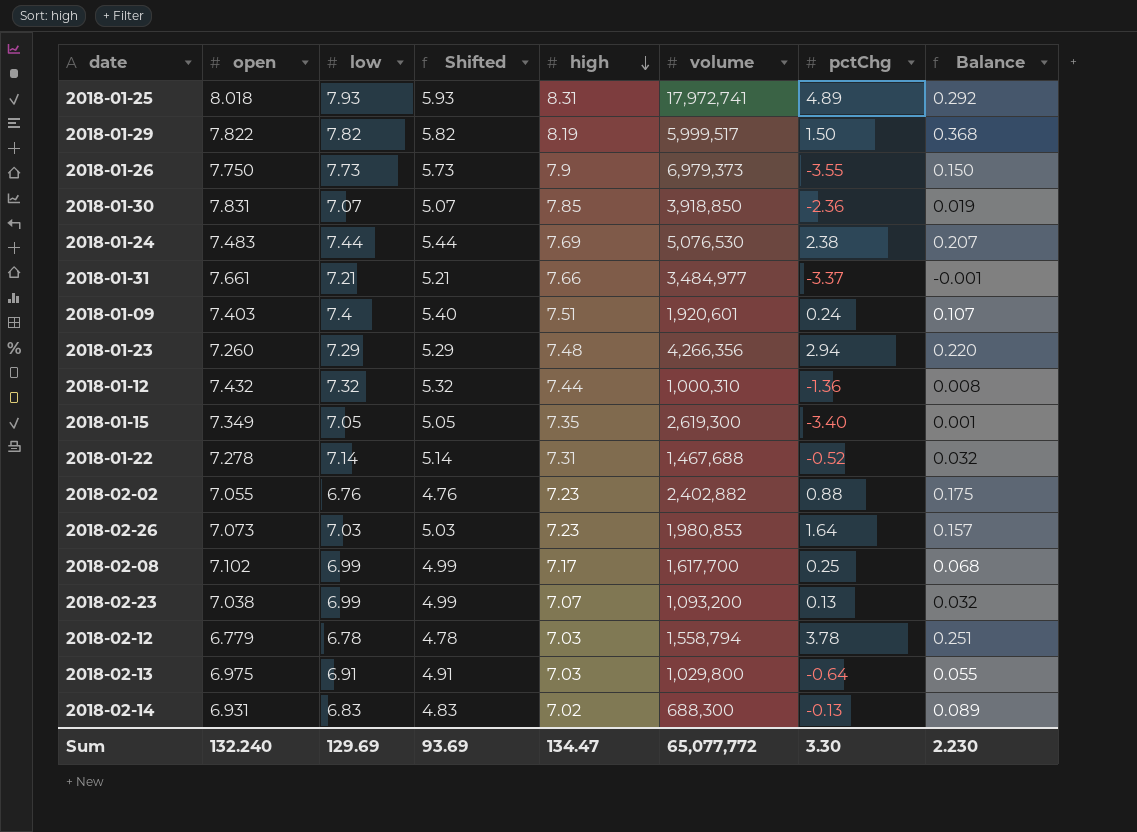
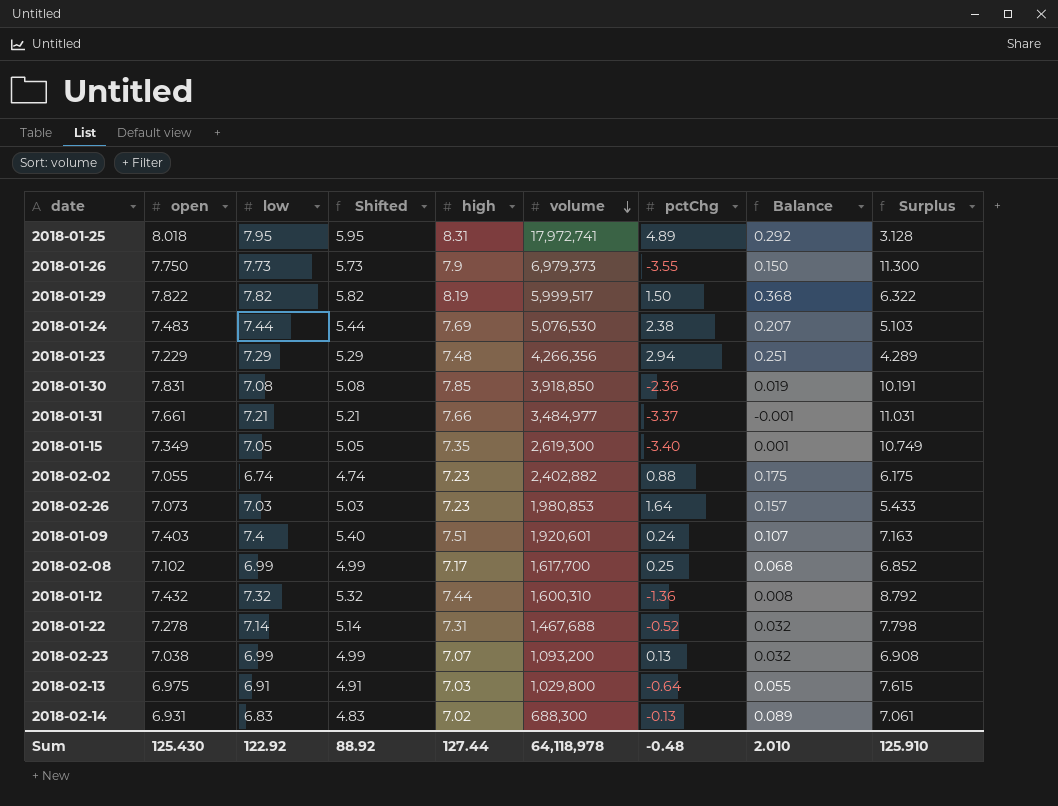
row order: high descending -> volume descending
column Surplus | formula: none -> [open] - [pctChg]
row 2018-02-12: 6.779 | 6.78 | 4.78 | 7.03 | 1,558,794 | 3.78 | 0.251 -> none
2018-01-25 | low: 7.93 -> 7.95
2018-01-25 | Shifted: 5.93 -> 5.95
2018-01-23 | open: 7.260 -> 7.229
2018-01-23 | Balance: 0.220 -> 0.251
2018-01-30 | low: 7.07 -> 7.08
2018-01-30 | Shifted: 5.07 -> 5.08
2018-02-02 | low: 6.76 -> 6.74
2018-02-02 | Shifted: 4.76 -> 4.74
2018-01-12 | volume: 1,000,310 -> 1,600,310
Sum | open: 132.240 -> 125.430
Sum | low: 129.69 -> 122.92
Sum | Shifted: 93.69 -> 88.92
Sum | high: 134.47 -> 127.44
Sum | volume: 65,077,772 -> 64,118,978
Sum | pctChg: 3.30 -> -0.48
Sum | Balance: 2.230 -> 2.010

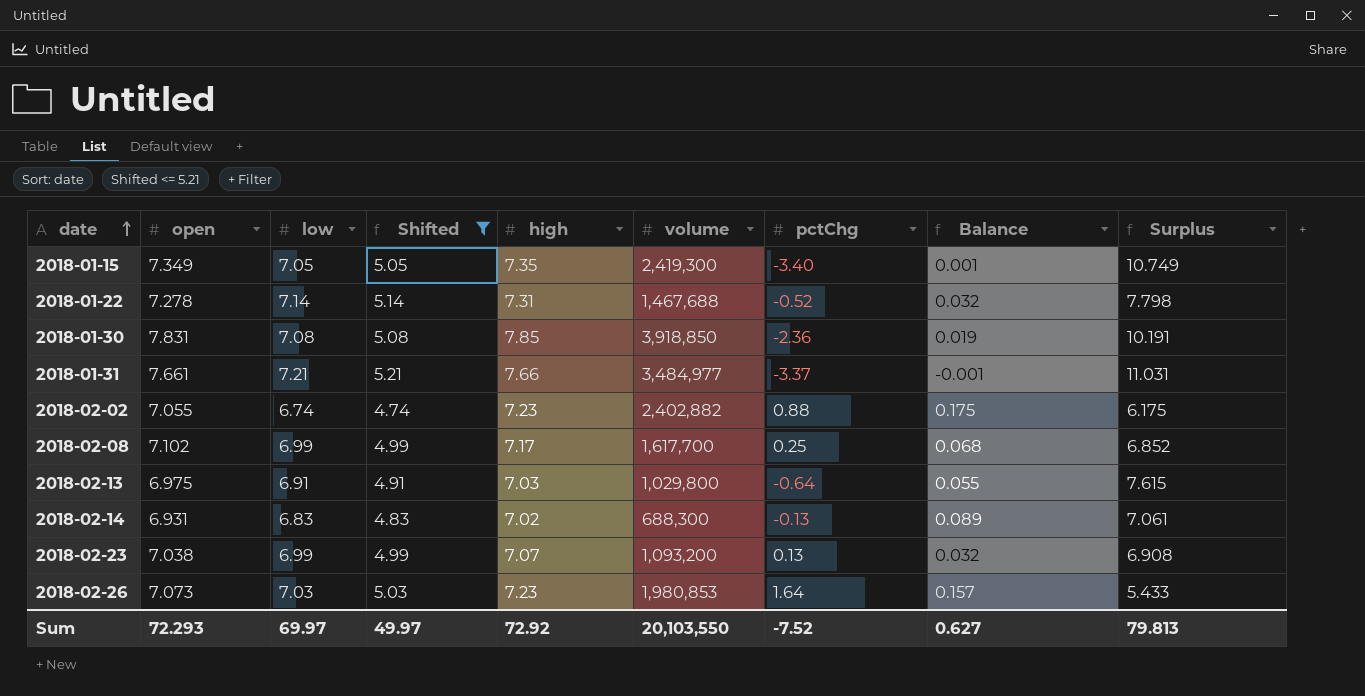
filter: none -> Shifted <= 5.21
row order: volume descending -> date ascending
2018-01-15 | volume: 2,619,300 -> 2,419,300
Sum | open: 125.430 -> 72.293
Sum | low: 122.92 -> 69.97
Sum | Shifted: 88.92 -> 49.97
Sum | high: 127.44 -> 72.92
Sum | volume: 64,118,978 -> 20,103,550
Sum | pctChg: -0.48 -> -7.52
Sum | Balance: 2.010 -> 0.627
Sum | Surplus: 125.910 -> 79.813

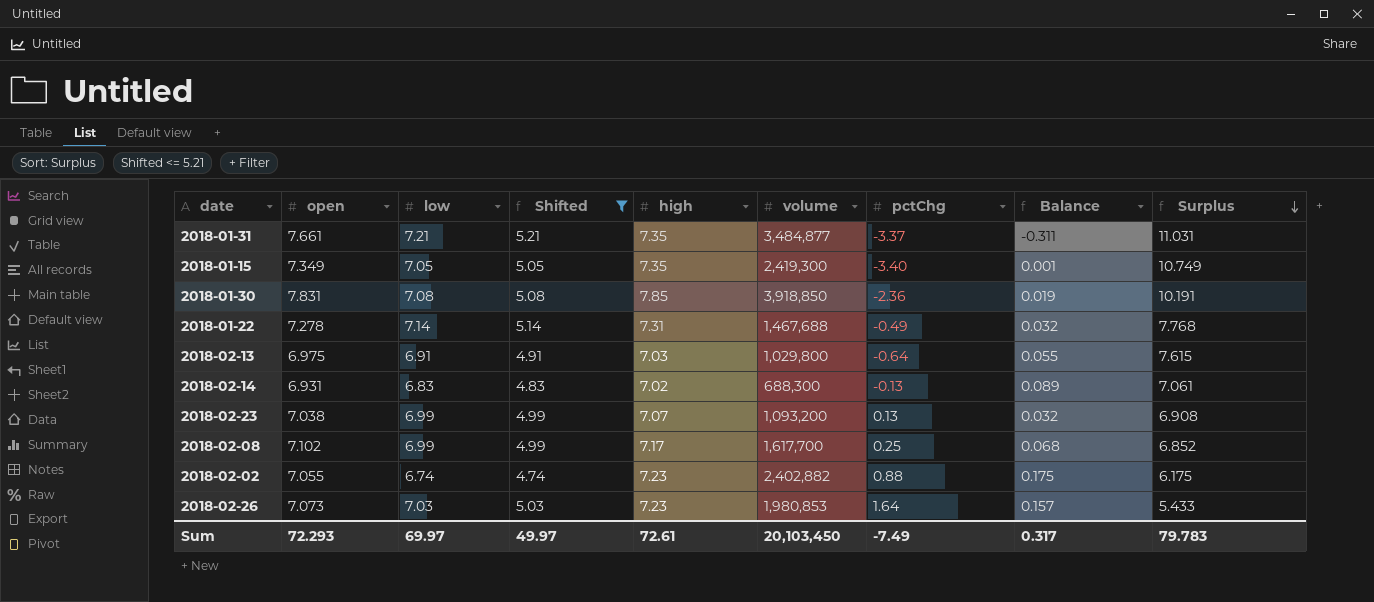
row order: date ascending -> Surplus descending
2018-01-31 | high: 7.66 -> 7.35
2018-01-31 | volume: 3,484,977 -> 3,484,877
2018-01-31 | Balance: -0.001 -> -0.311
2018-01-22 | pctChg: -0.52 -> -0.49
2018-01-22 | Surplus: 7.798 -> 7.768
Sum | high: 72.92 -> 72.61
Sum | volume: 20,103,550 -> 20,103,450
Sum | pctChg: -7.52 -> -7.49
Sum | Balance: 0.627 -> 0.317
Sum | Surplus: 79.813 -> 79.783

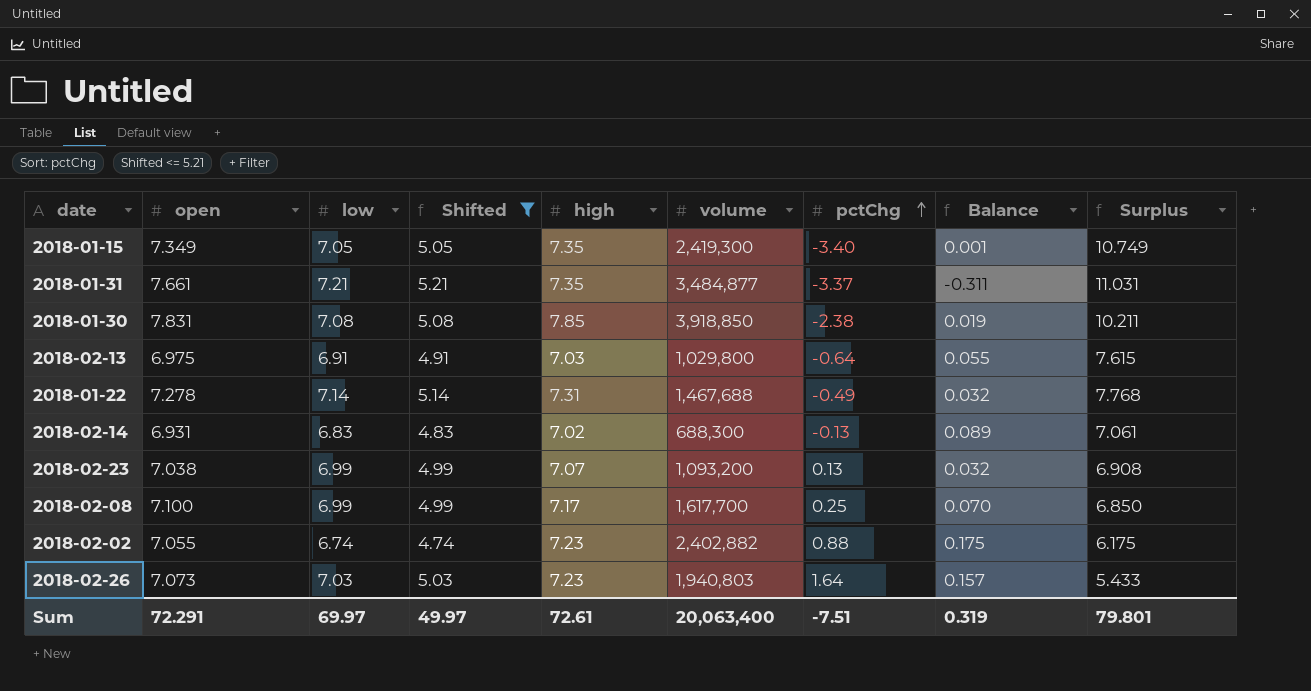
row order: Surplus descending -> pctChg ascending
2018-01-30 | pctChg: -2.36 -> -2.38
2018-01-30 | Surplus: 10.191 -> 10.211
2018-02-08 | open: 7.102 -> 7.100
2018-02-08 | Balance: 0.068 -> 0.070
2018-02-08 | Surplus: 6.852 -> 6.850
2018-02-26 | volume: 1,980,853 -> 1,940,803
Sum | open: 72.293 -> 72.291
Sum | volume: 20,103,450 -> 20,063,400
Sum | pctChg: -7.49 -> -7.51
Sum | Balance: 0.317 -> 0.319
Sum | Surplus: 79.783 -> 79.801

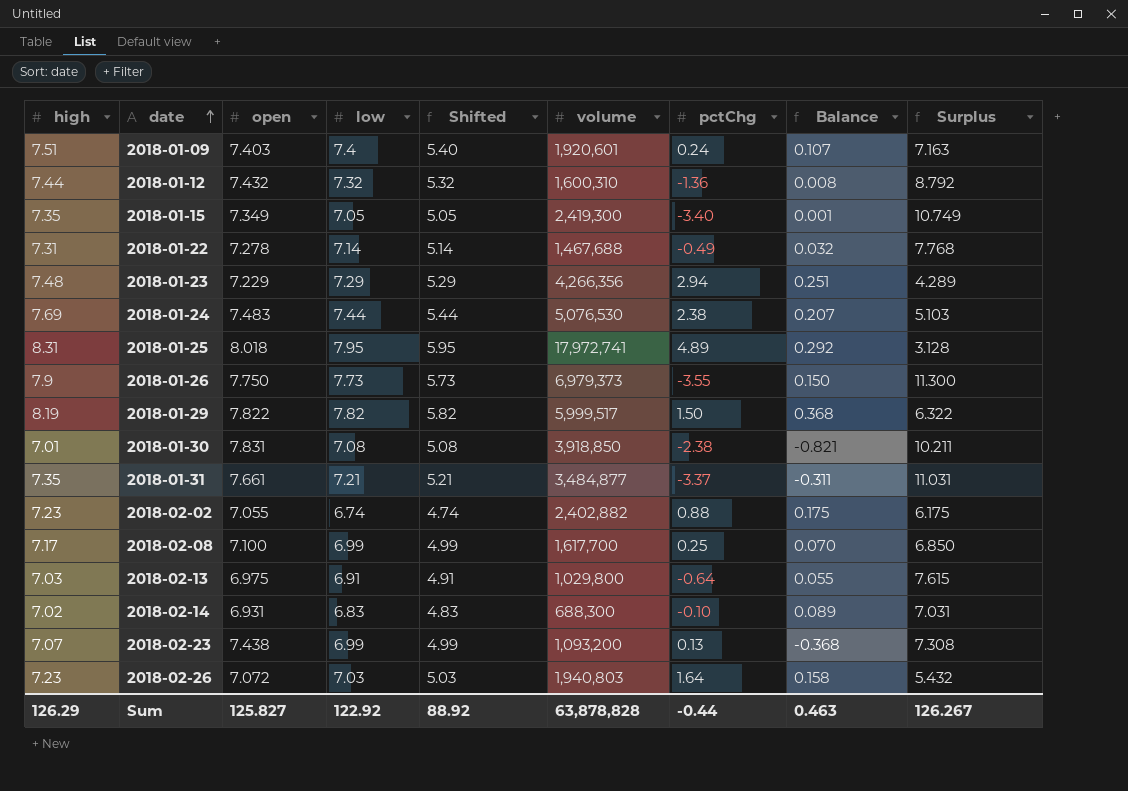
filter: Shifted <= 5.21 -> none
row order: pctChg ascending -> date ascending
column high | position: 5 -> 1
2018-01-30 | high: 7.85 -> 7.01
2018-01-30 | Balance: 0.019 -> -0.821
2018-02-14 | pctChg: -0.13 -> -0.10
2018-02-14 | Surplus: 7.061 -> 7.031
2018-02-23 | open: 7.038 -> 7.438
2018-02-23 | Balance: 0.032 -> -0.368
2018-02-23 | Surplus: 6.908 -> 7.308
2018-02-26 | open: 7.073 -> 7.072
2018-02-26 | Balance: 0.157 -> 0.158
2018-02-26 | Surplus: 5.433 -> 5.432
Sum | high: 72.61 -> 126.29
Sum | open: 72.291 -> 125.827
Sum | low: 69.97 -> 122.92
Sum | Shifted: 49.97 -> 88.92
Sum | volume: 20,063,400 -> 63,878,828
Sum | pctChg: -7.51 -> -0.44
Sum | Balance: 0.319 -> 0.463
Sum | Surplus: 79.801 -> 126.267

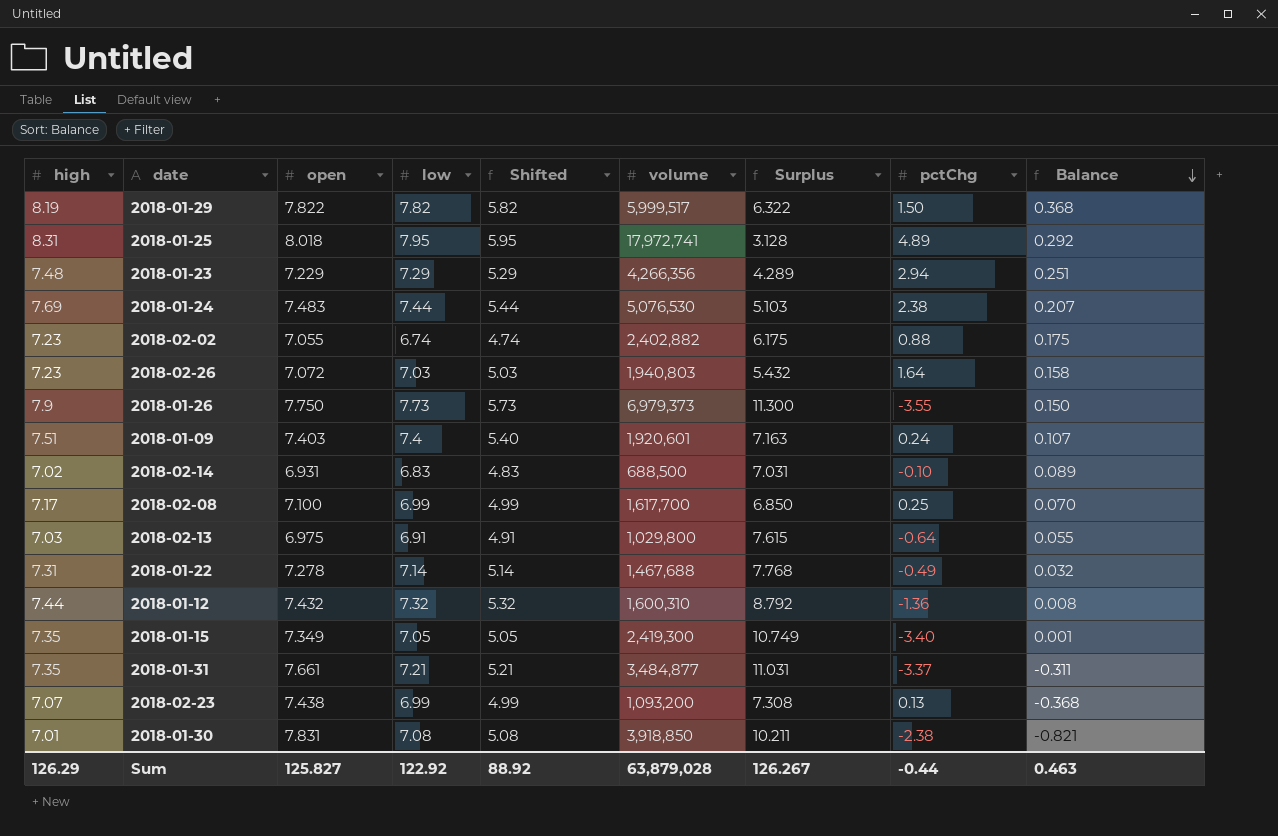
row order: date ascending -> Balance descending
column Surplus | position: 9 -> 7
2018-02-14 | volume: 688,300 -> 688,500
Sum | volume: 63,878,828 -> 63,879,028

